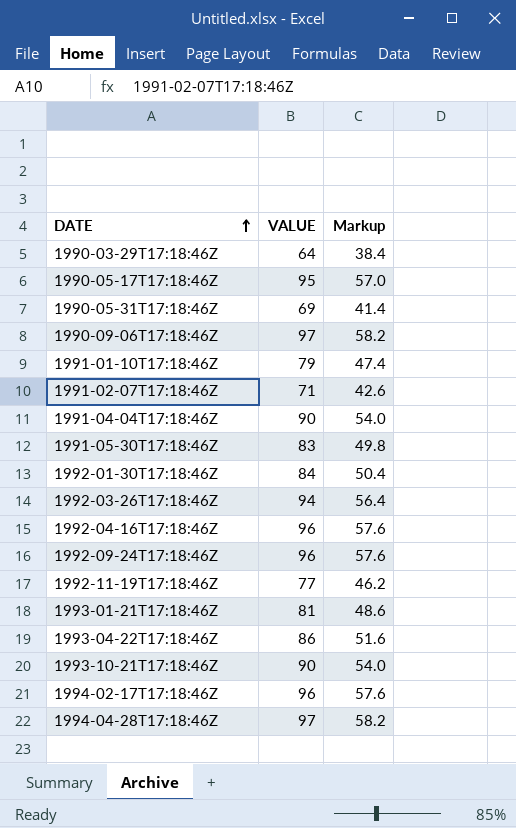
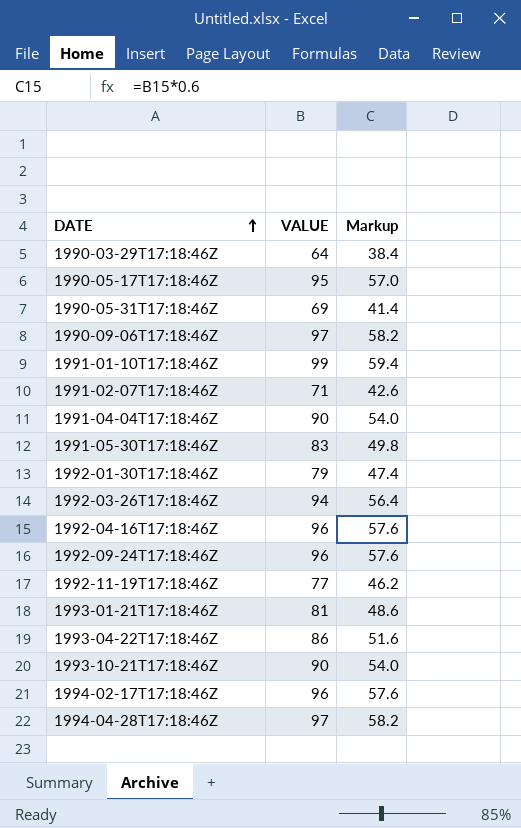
1991-01-10T17:18:46Z | VALUE: 79 -> 99
1991-01-10T17:18:46Z | Markup: 47.4 -> 59.4
1992-01-30T17:18:46Z | VALUE: 84 -> 79
1992-01-30T17:18:46Z | Markup: 50.4 -> 47.4

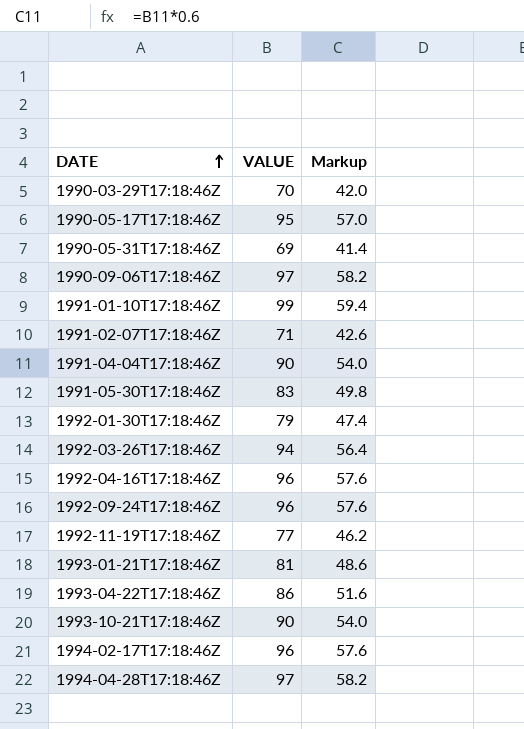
1990-03-29T17:18:46Z | VALUE: 64 -> 70
1990-03-29T17:18:46Z | Markup: 38.4 -> 42.0

